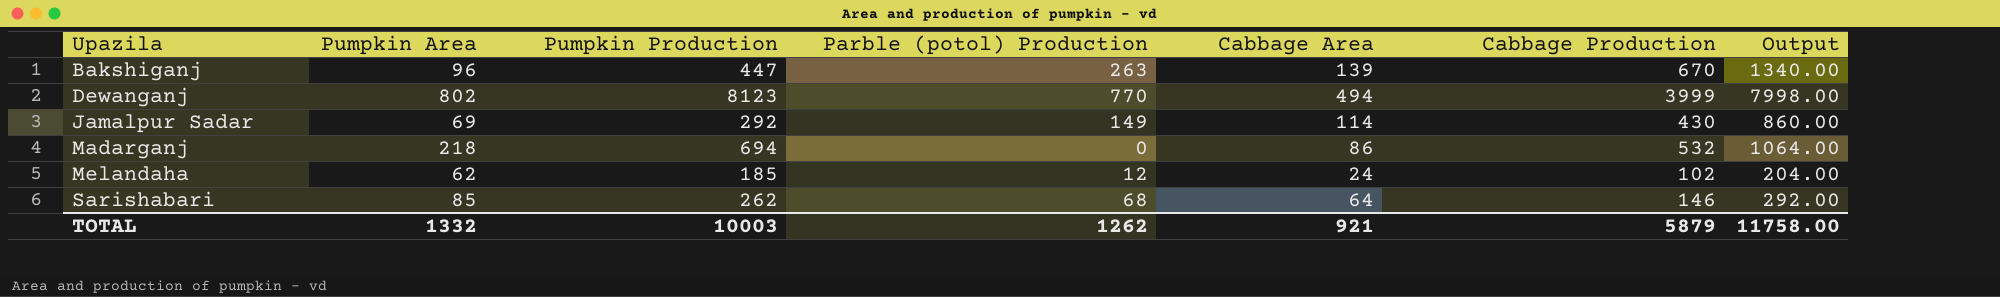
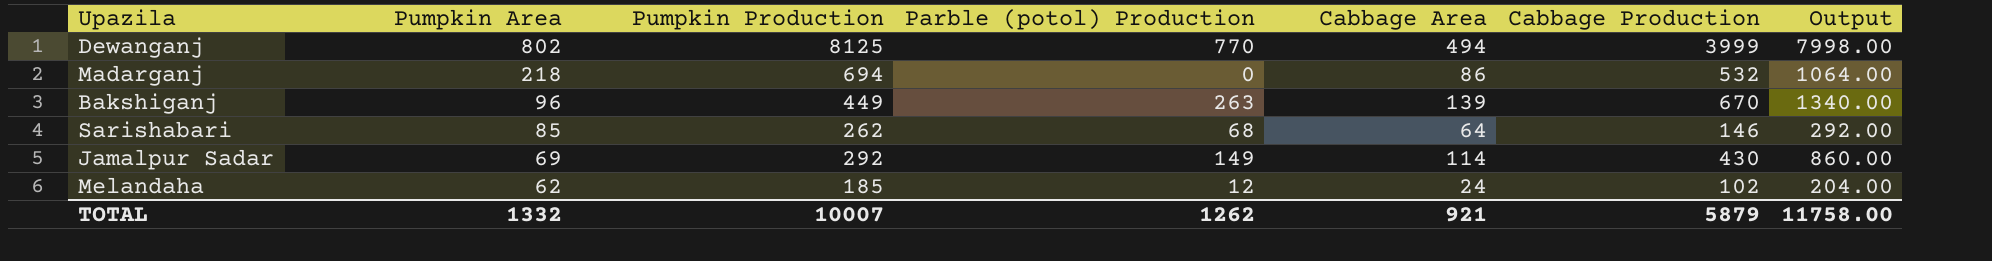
row order: Upazila ascending -> Pumpkin Area descending
Dewanganj | Pumpkin Production: 8123 -> 8125
Bakshiganj | Pumpkin Production: 447 -> 449
TOTAL | Pumpkin Production: 10003 -> 10007

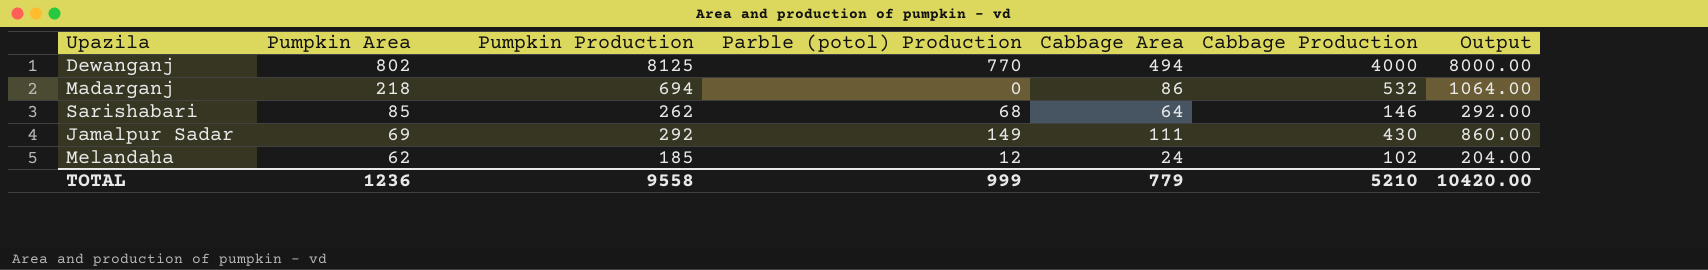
row Bakshiganj: 96 | 449 | 263 | 139 | 670 | 1340.00 -> none
Dewanganj | Cabbage Production: 3999 -> 4000
Dewanganj | Output: 7998.00 -> 8000.00
Jamalpur Sadar | Cabbage Area: 114 -> 111
TOTAL | Pumpkin Area: 1332 -> 1236
TOTAL | Pumpkin Production: 10007 -> 9558
TOTAL | Parble (potol) Production: 1262 -> 999
TOTAL | Cabbage Area: 921 -> 779
TOTAL | Cabbage Production: 5879 -> 5210
TOTAL | Output: 11758.00 -> 10420.00

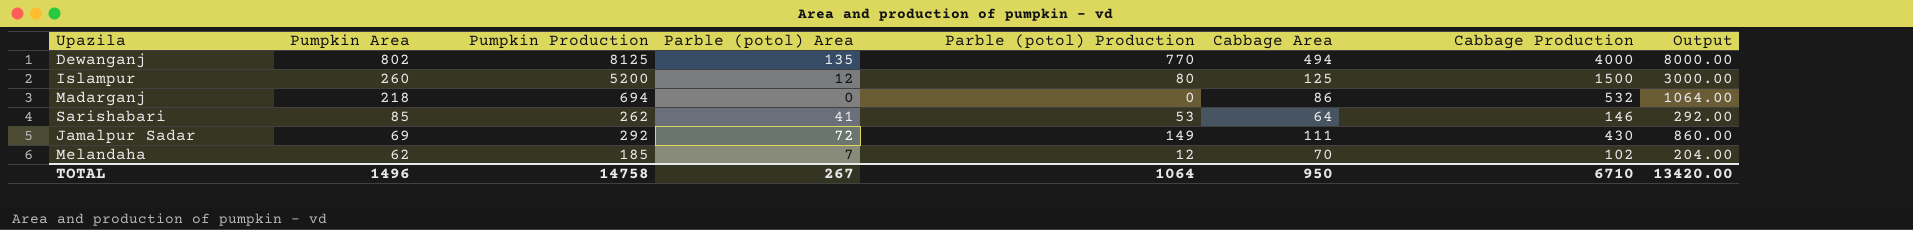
column Parble (potol) Area | position: none -> 4
row Islampur: none -> 260 | 5200 | 12 | 80 | 125 | 1500 | 3000.00
Sarishabari | Parble (potol) Production: 68 -> 53
Melandaha | Cabbage Area: 24 -> 70
TOTAL | Pumpkin Area: 1236 -> 1496
TOTAL | Pumpkin Production: 9558 -> 14758
TOTAL | Parble (potol) Production: 999 -> 1064
TOTAL | Cabbage Area: 779 -> 950
TOTAL | Cabbage Production: 5210 -> 6710
TOTAL | Output: 10420.00 -> 13420.00

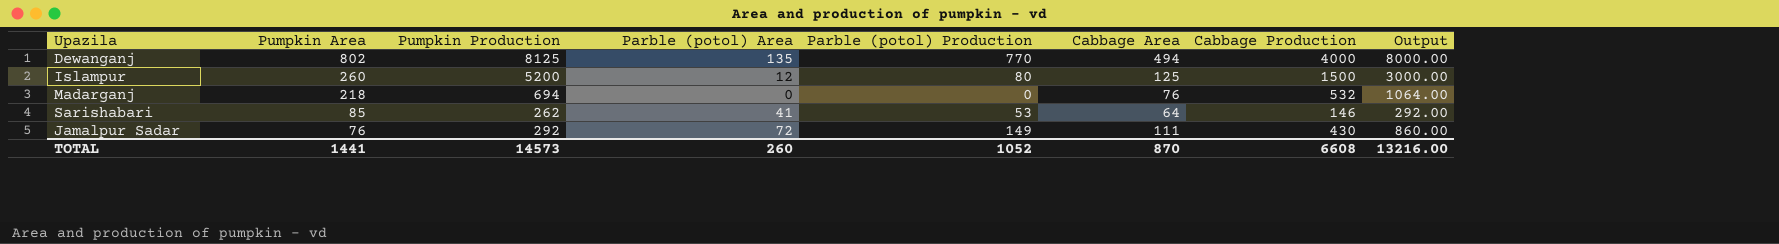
row Melandaha: 62 | 185 | 7 | 12 | 70 | 102 | 204.00 -> none
Madarganj | Cabbage Area: 86 -> 76
Jamalpur Sadar | Pumpkin Area: 69 -> 76
TOTAL | Pumpkin Area: 1496 -> 1441
TOTAL | Pumpkin Production: 14758 -> 14573
TOTAL | Parble (potol) Area: 267 -> 260
TOTAL | Parble (potol) Production: 1064 -> 1052
TOTAL | Cabbage Area: 950 -> 870
TOTAL | Cabbage Production: 6710 -> 6608
TOTAL | Output: 13420.00 -> 13216.00

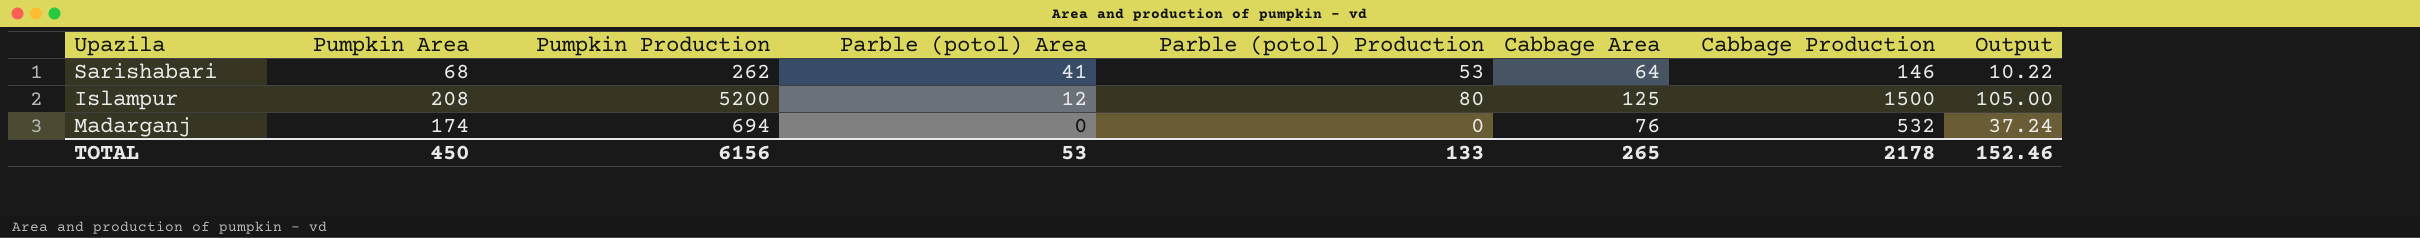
row order: Pumpkin Area descending -> Parble (potol) Area descending
column Output | formula: [Cabbage Production] * 2 -> [Cabbage Production] * 0.07
row Dewanganj: 802 | 8125 | 135 | 770 | 494 | 4000 | 8000.00 -> none
row Jamalpur Sadar: 76 | 292 | 72 | 149 | 111 | 430 | 860.00 -> none
Sarishabari | Pumpkin Area: 85 -> 68
Islampur | Pumpkin Area: 260 -> 208
Madarganj | Pumpkin Area: 218 -> 174
TOTAL | Pumpkin Area: 1441 -> 450
TOTAL | Pumpkin Production: 14573 -> 6156
TOTAL | Parble (potol) Area: 260 -> 53
TOTAL | Parble (potol) Production: 1052 -> 133
TOTAL | Cabbage Area: 870 -> 265
TOTAL | Cabbage Production: 6608 -> 2178
TOTAL | Output: 13216.00 -> 152.46

